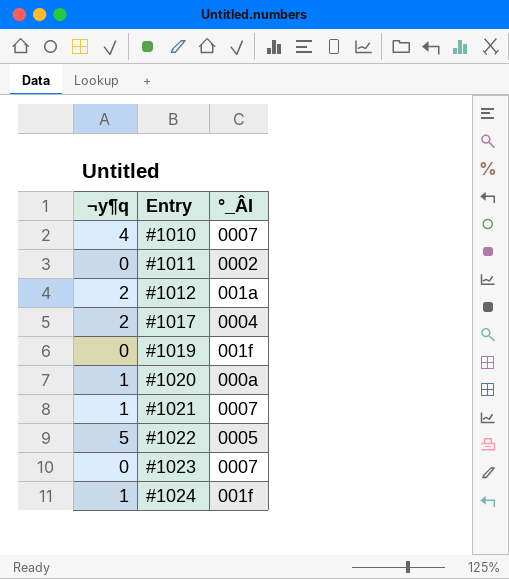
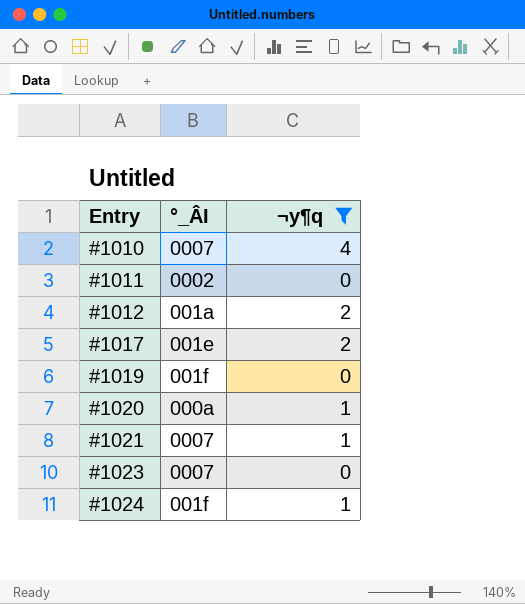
filter: none -> ¬y¶q != 5
column ¬y¶q | position: 1 -> 3
#1017 | °_ÂI: 0004 -> 001e

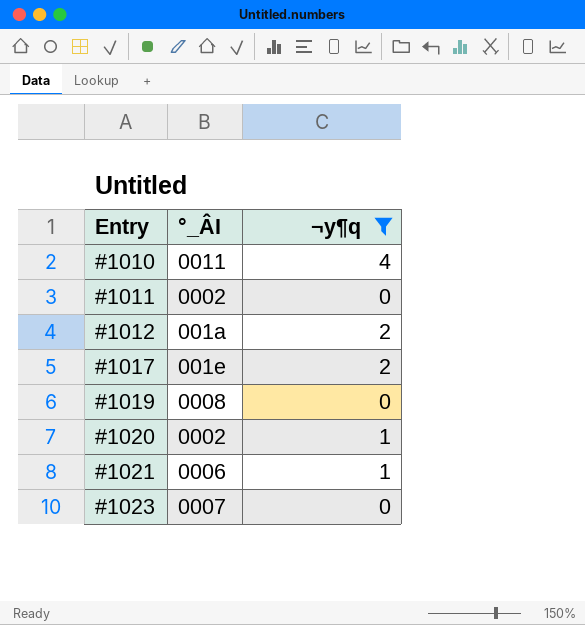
row #1024: 001f | 1 -> none
#1010 | °_ÂI: 0007 -> 0011
#1019 | °_ÂI: 001f -> 0008
#1020 | °_ÂI: 000a -> 0002
#1021 | °_ÂI: 0007 -> 0006

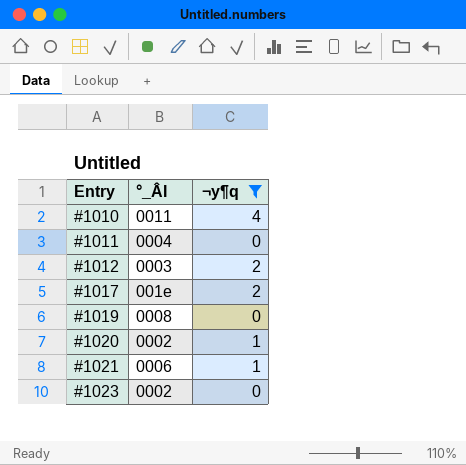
#1011 | °_ÂI: 0002 -> 0004
#1012 | °_ÂI: 001a -> 0003
#1023 | °_ÂI: 0007 -> 0002

